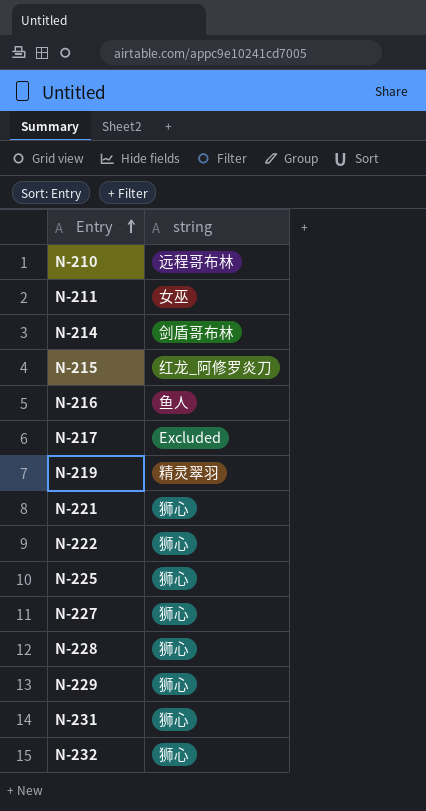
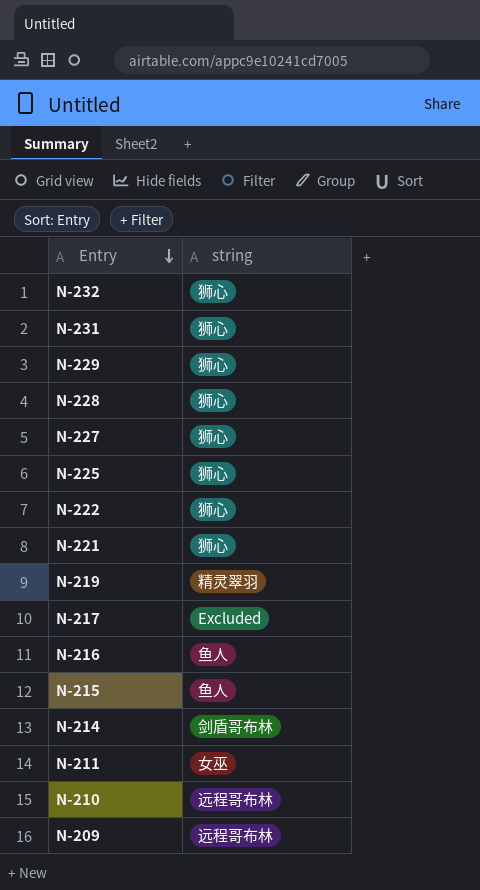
row order: Entry ascending -> Entry descending
N-215 | string: 红龙_阿修罗炎刀 -> 鱼人
row N-209: none -> 远程哥布林

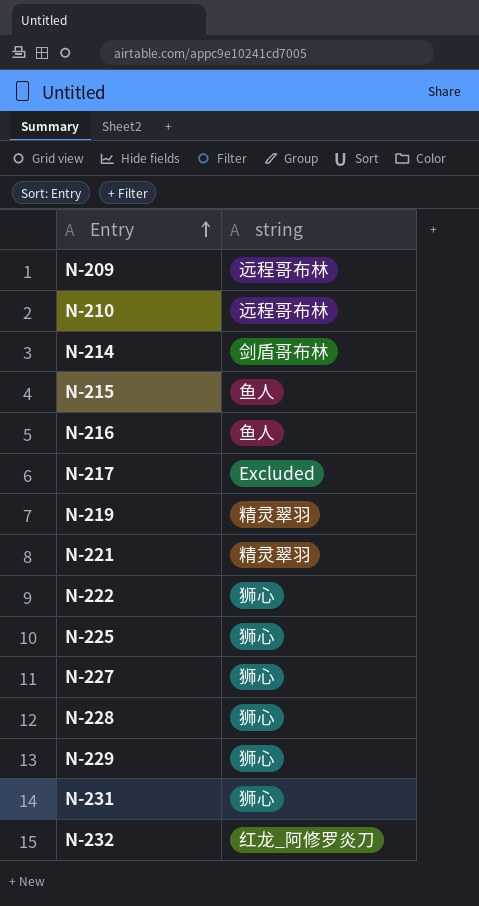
row order: Entry descending -> Entry ascending
row N-211: 女巫 -> none
N-221 | string: 狮心 -> 精灵翠羽
N-232 | string: 狮心 -> 红龙_阿修罗炎刀

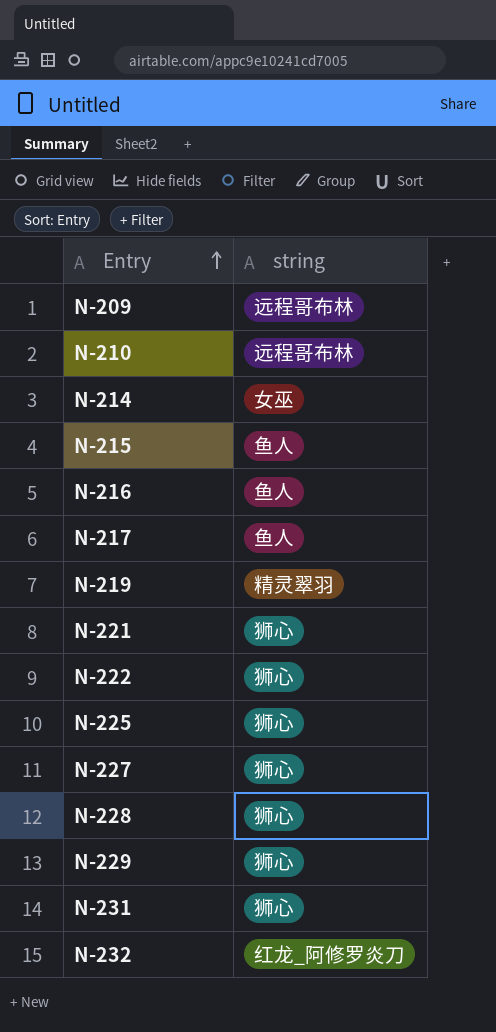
N-214 | string: 剑盾哥布林 -> 女巫
N-217 | string: Excluded -> 鱼人
N-221 | string: 精灵翠羽 -> 狮心

